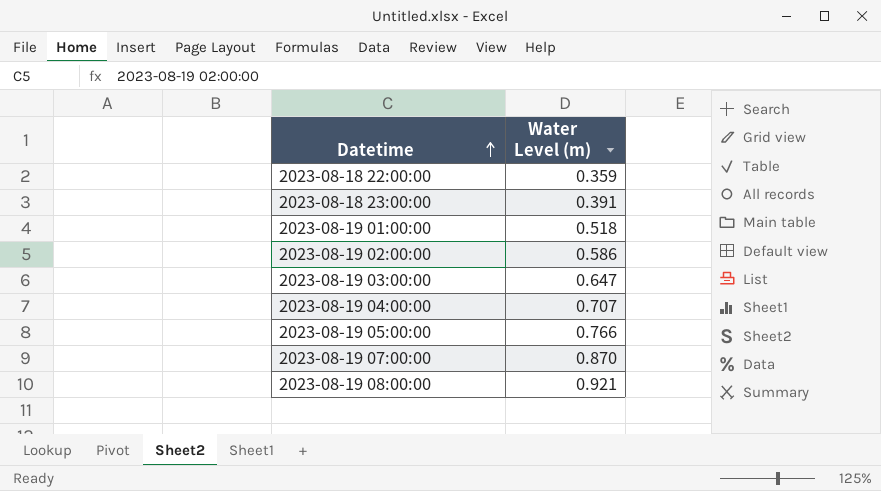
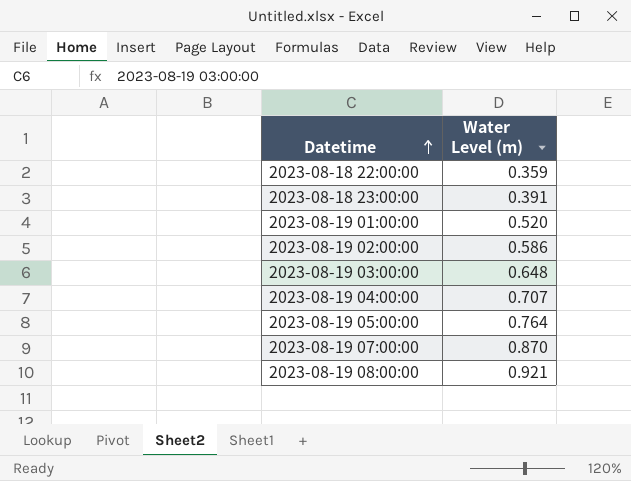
2023-08-19 01:00:00 | Water Level (m): 0.518 -> 0.520
2023-08-19 03:00:00 | Water Level (m): 0.647 -> 0.648
2023-08-19 05:00:00 | Water Level (m): 0.766 -> 0.764

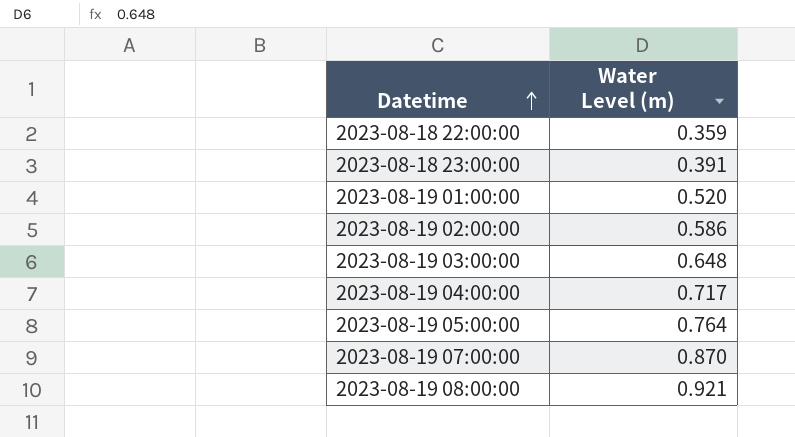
2023-08-19 04:00:00 | Water Level (m): 0.707 -> 0.717

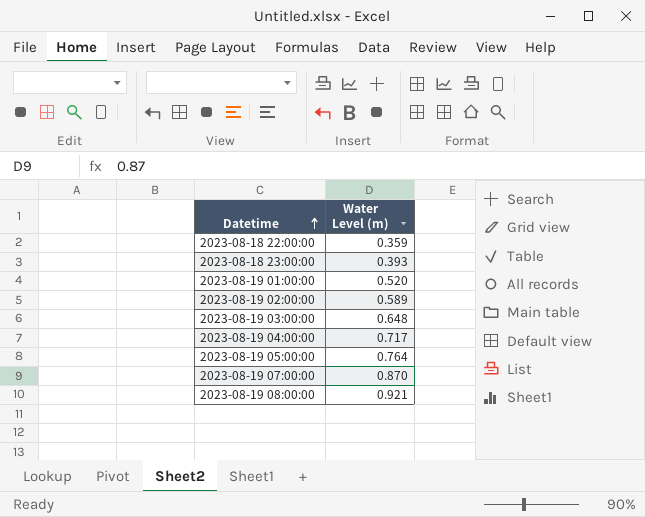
2023-08-18 23:00:00 | Water Level (m): 0.391 -> 0.393
2023-08-19 02:00:00 | Water Level (m): 0.586 -> 0.589

